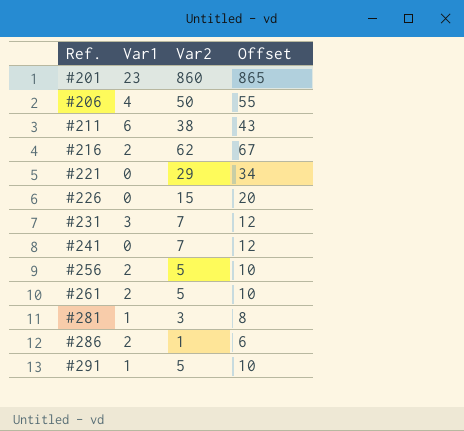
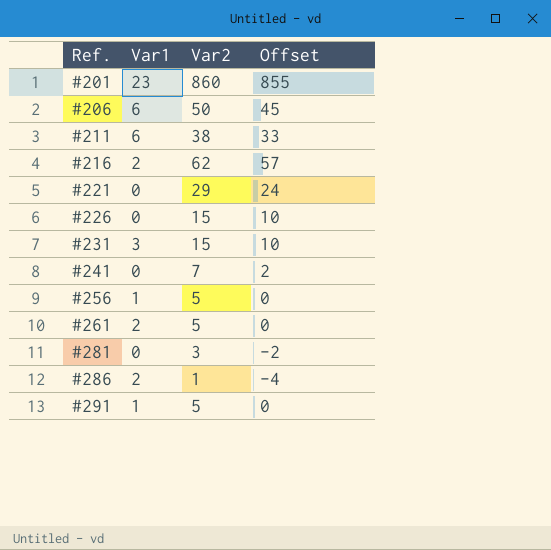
column Offset | formula: [Var2] + 5 -> [Var2] - 5
#206 | Var1: 4 -> 6
#231 | Var2: 7 -> 15
#256 | Var1: 2 -> 1
#281 | Var1: 1 -> 0

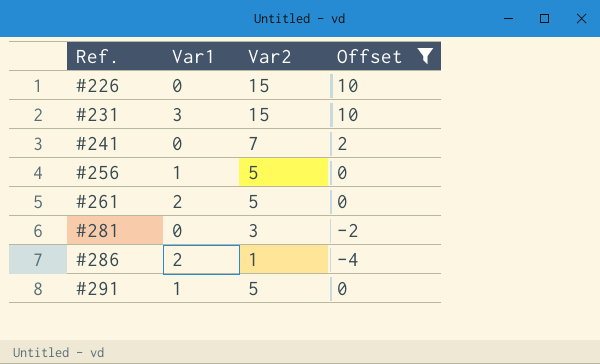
filter: none -> Offset <= 10

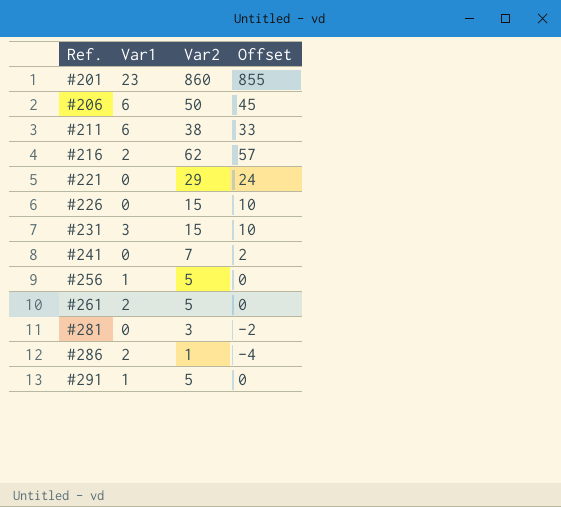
filter: Offset <= 10 -> none

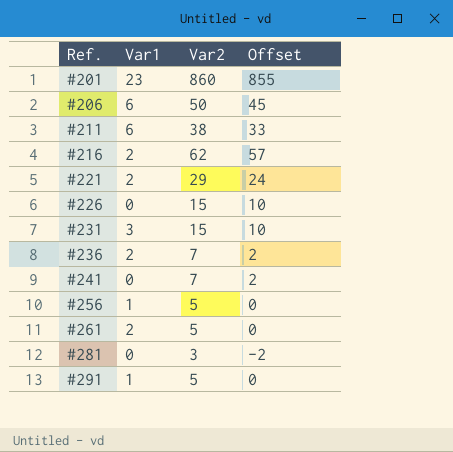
row #286: 2 | 1 | -4 -> none
#221 | Var1: 0 -> 2
row #236: none -> 2 | 7 | 2

